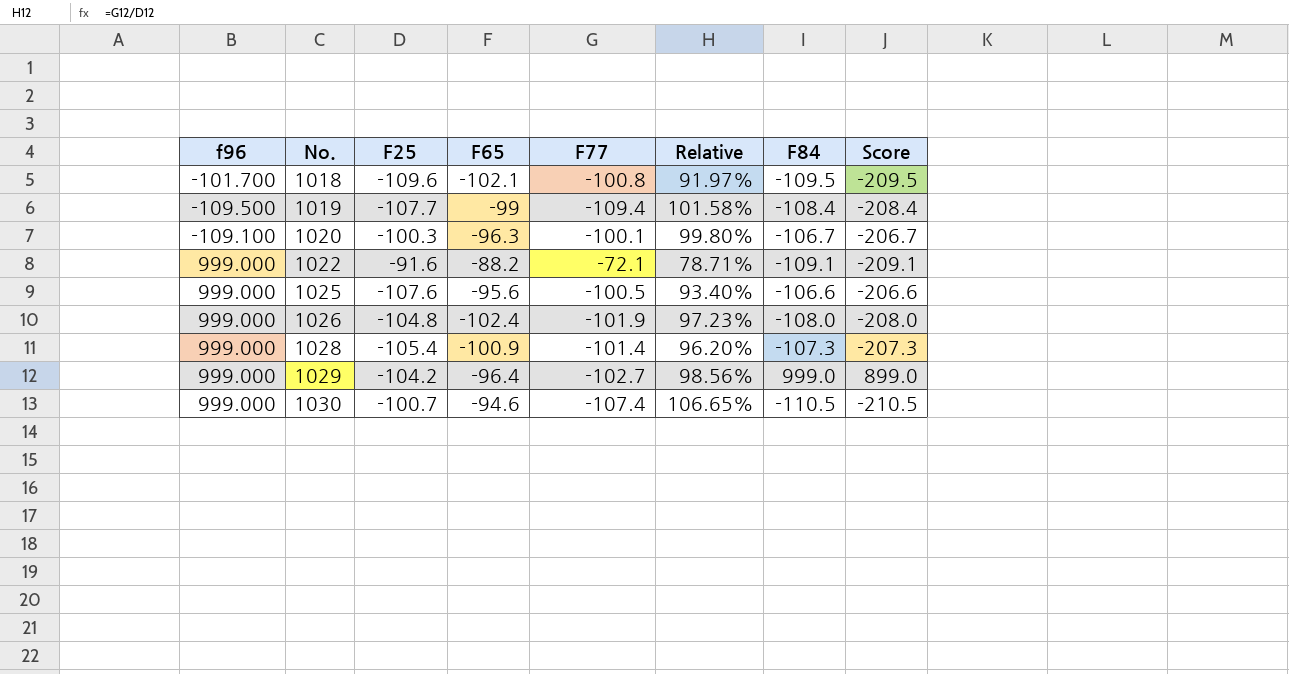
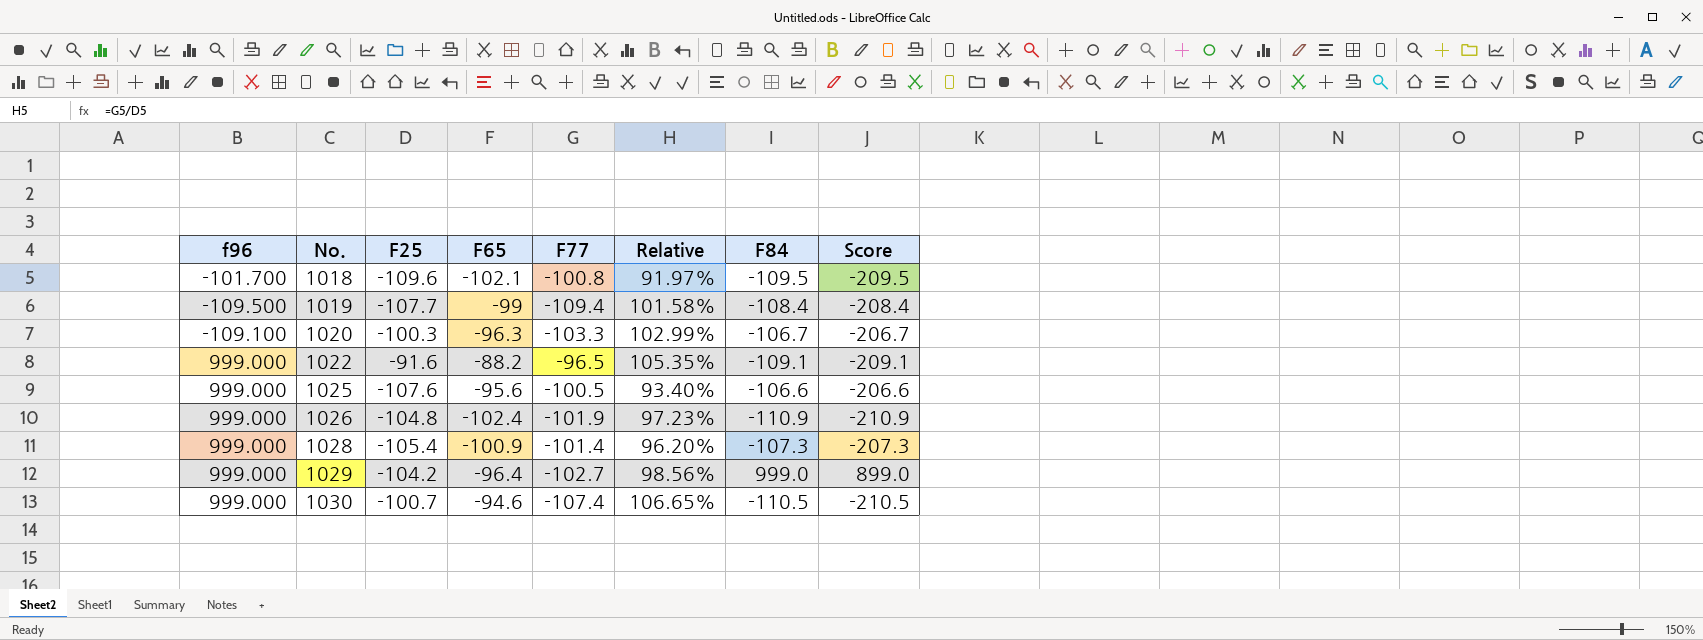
1020 | F77: -100.1 -> -103.3
1020 | Relative: 99.80% -> 102.99%
1022 | F77: -72.1 -> -96.5
1022 | Relative: 78.71% -> 105.35%
1026 | F84: -108.0 -> -110.9
1026 | Score: -208.0 -> -210.9

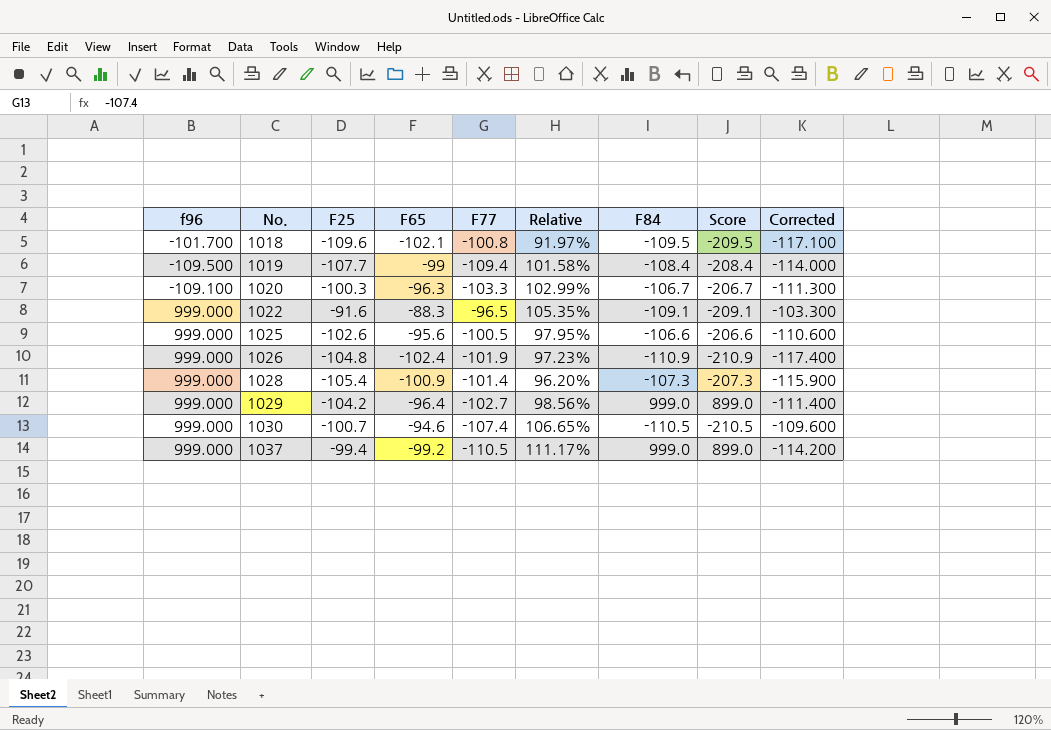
column Corrected | formula: none -> [F65] - 15
1022 | F65: -88.2 -> -88.3
1025 | F25: -107.6 -> -102.6
1025 | Relative: 93.40% -> 97.95%
row 1037: none -> 999.000 | -99.4 | -99.2 | -110.5 | 111.17% | 999.0 | 899.0 | -114.200

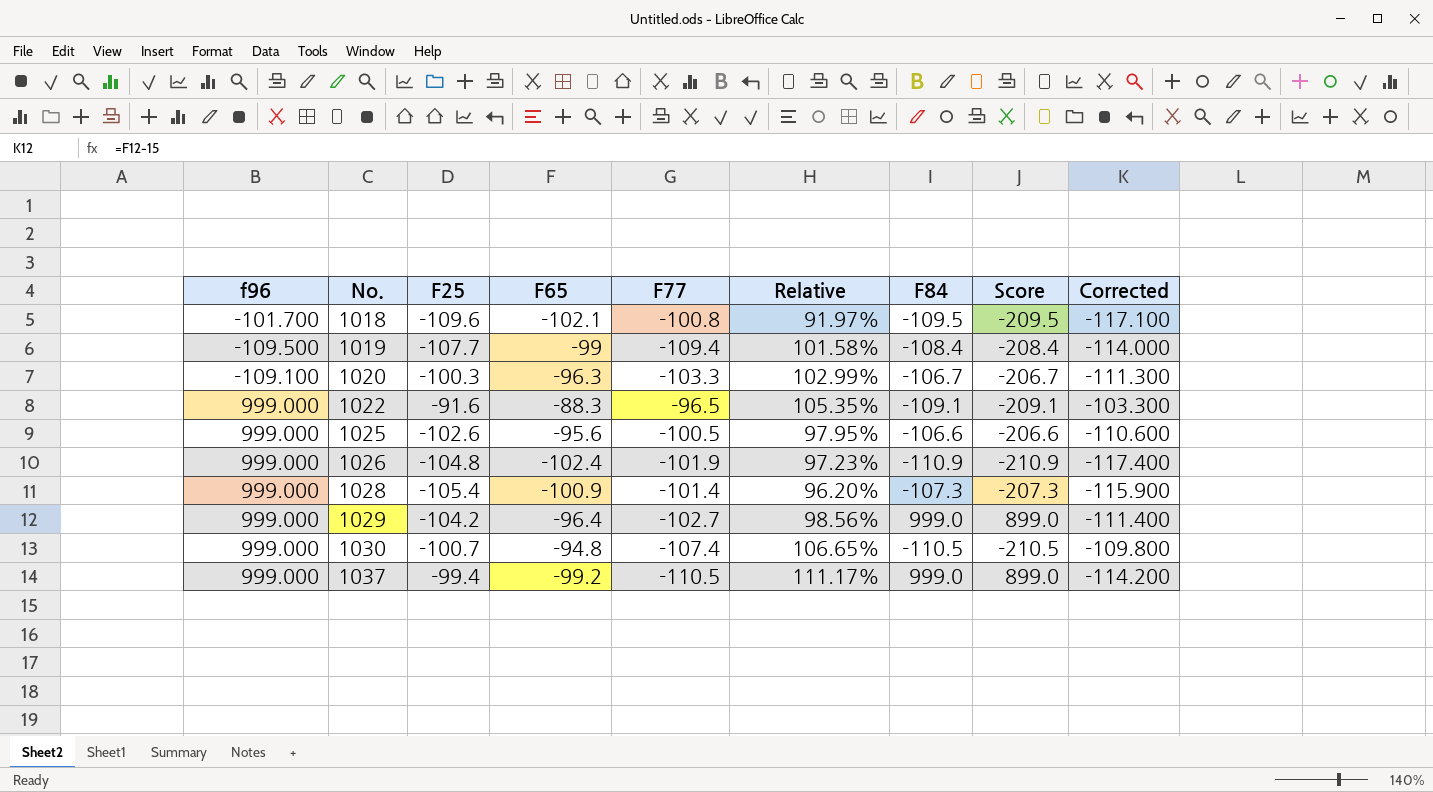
1030 | F65: -94.6 -> -94.8
1030 | Corrected: -109.600 -> -109.800

